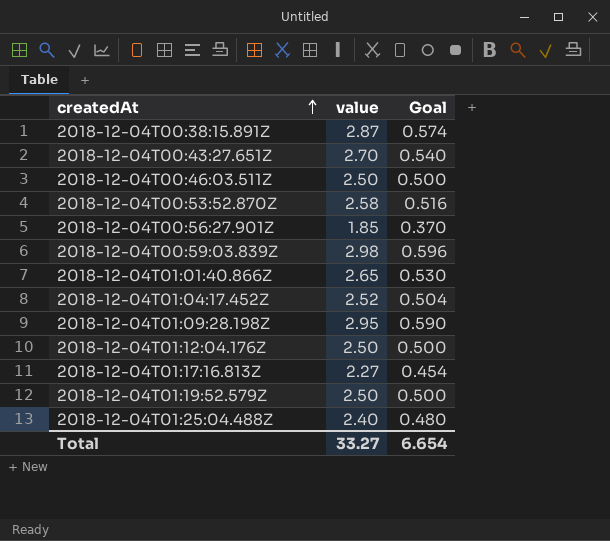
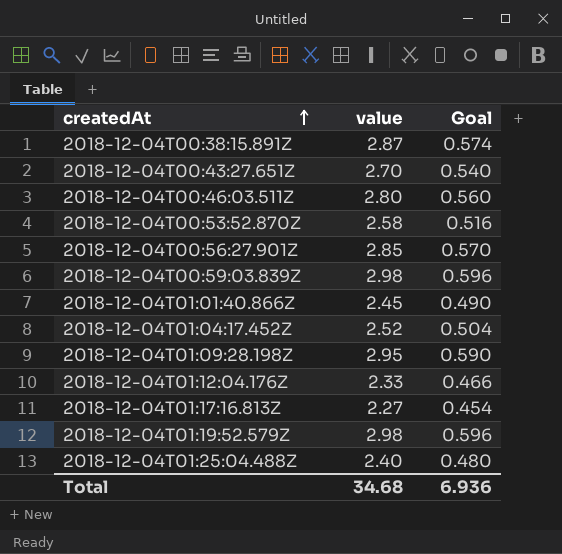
2018-12-04T00:46:03.511Z | value: 2.50 -> 2.80
2018-12-04T00:46:03.511Z | Goal: 0.500 -> 0.560
2018-12-04T00:56:27.901Z | value: 1.85 -> 2.85
2018-12-04T00:56:27.901Z | Goal: 0.370 -> 0.570
2018-12-04T01:01:40.866Z | value: 2.65 -> 2.45
2018-12-04T01:01:40.866Z | Goal: 0.530 -> 0.490
2018-12-04T01:12:04.176Z | value: 2.50 -> 2.33
2018-12-04T01:12:04.176Z | Goal: 0.500 -> 0.466
2018-12-04T01:19:52.579Z | value: 2.50 -> 2.98
2018-12-04T01:19:52.579Z | Goal: 0.500 -> 0.596
Total | value: 33.27 -> 34.68
Total | Goal: 6.654 -> 6.936

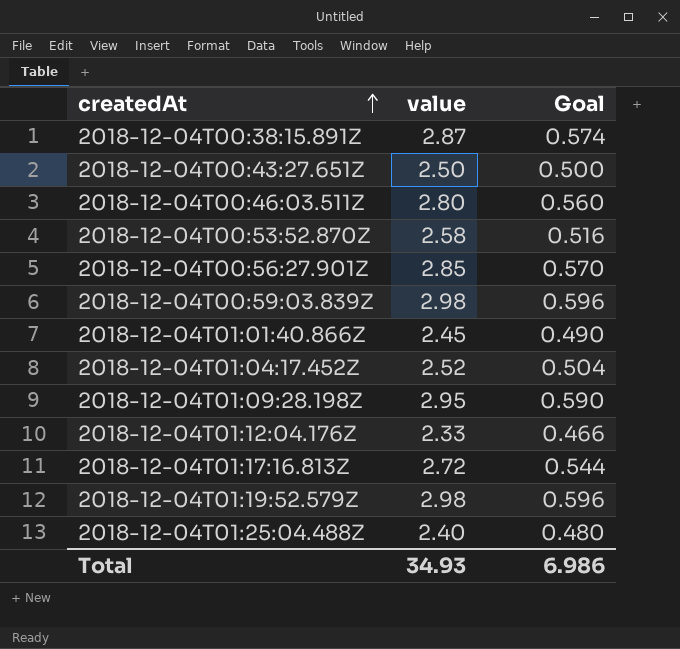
2018-12-04T00:43:27.651Z | value: 2.70 -> 2.50
2018-12-04T00:43:27.651Z | Goal: 0.540 -> 0.500
2018-12-04T01:17:16.813Z | value: 2.27 -> 2.72
2018-12-04T01:17:16.813Z | Goal: 0.454 -> 0.544
Total | value: 34.68 -> 34.93
Total | Goal: 6.936 -> 6.986

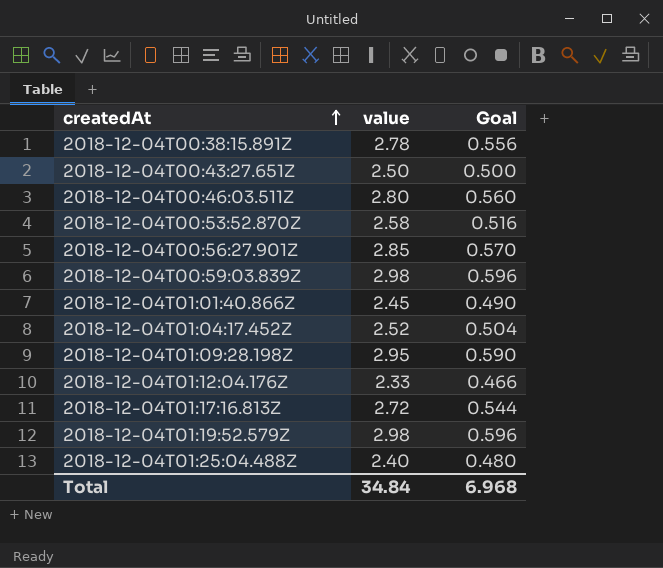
2018-12-04T00:38:15.891Z | value: 2.87 -> 2.78
2018-12-04T00:38:15.891Z | Goal: 0.574 -> 0.556
Total | value: 34.93 -> 34.84
Total | Goal: 6.986 -> 6.968

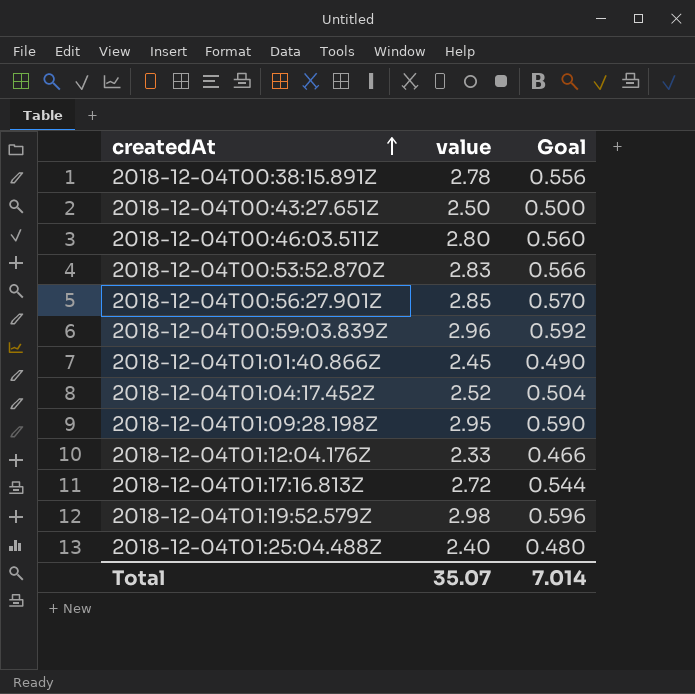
2018-12-04T00:53:52.870Z | value: 2.58 -> 2.83
2018-12-04T00:53:52.870Z | Goal: 0.516 -> 0.566
2018-12-04T00:59:03.839Z | value: 2.98 -> 2.96
2018-12-04T00:59:03.839Z | Goal: 0.596 -> 0.592
Total | value: 34.84 -> 35.07
Total | Goal: 6.968 -> 7.014

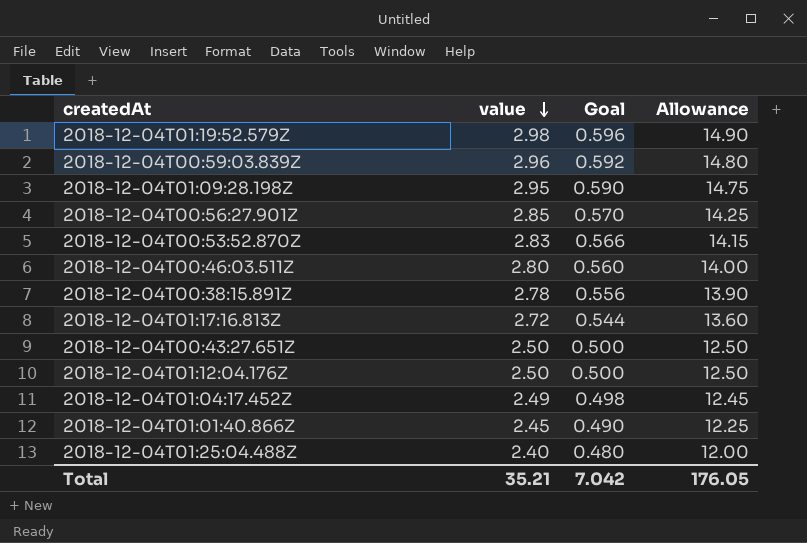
row order: createdAt ascending -> value descending
column Allowance | formula: none -> [value] * 5
2018-12-04T01:12:04.176Z | value: 2.33 -> 2.50
2018-12-04T01:12:04.176Z | Goal: 0.466 -> 0.500
2018-12-04T01:04:17.452Z | value: 2.52 -> 2.49
2018-12-04T01:04:17.452Z | Goal: 0.504 -> 0.498
Total | value: 35.07 -> 35.21
Total | Goal: 7.014 -> 7.042

